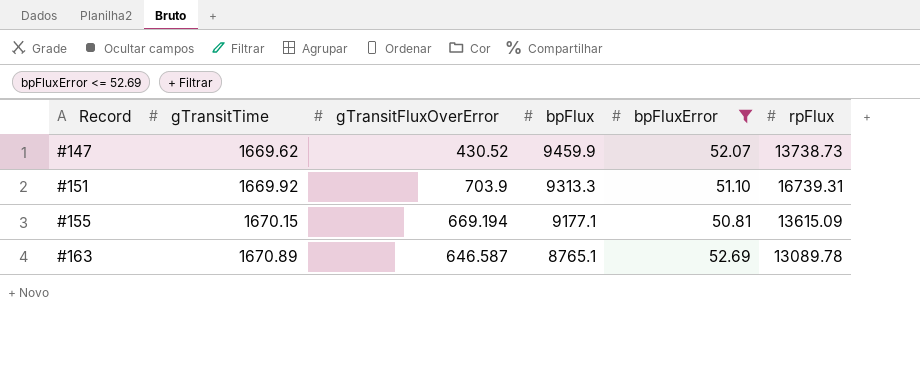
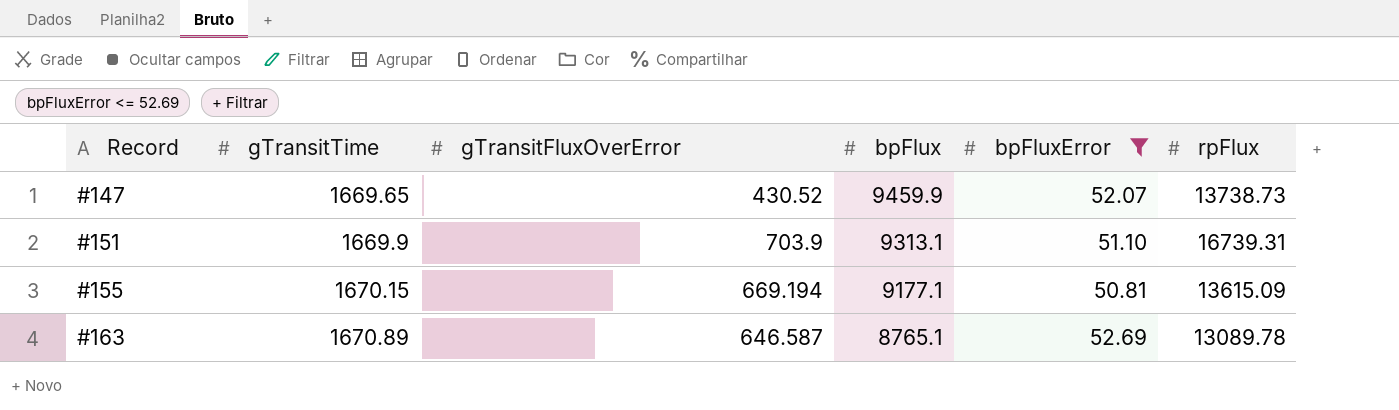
#147 | gTransitTime: 1669.62 -> 1669.65
#151 | gTransitTime: 1669.92 -> 1669.9
#151 | bpFlux: 9313.3 -> 9313.1

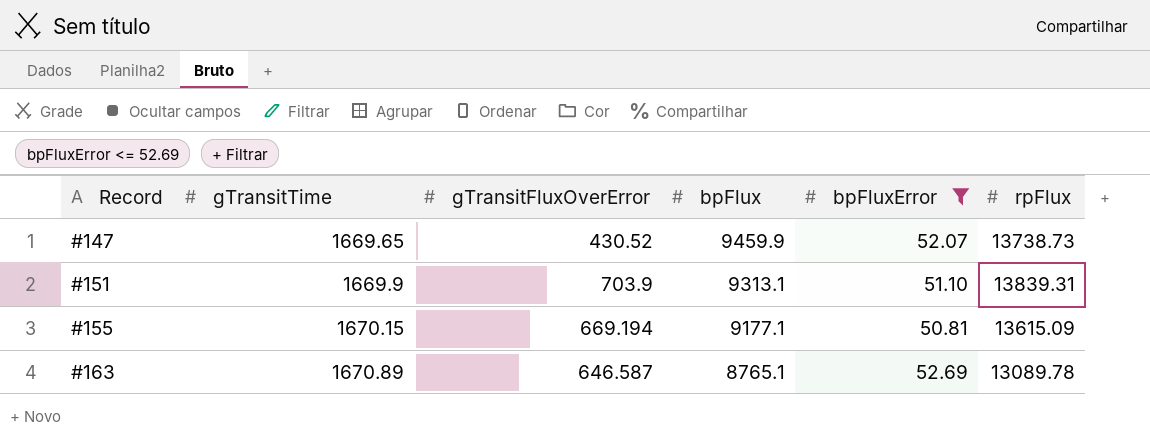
#151 | rpFlux: 16739.31 -> 13839.31

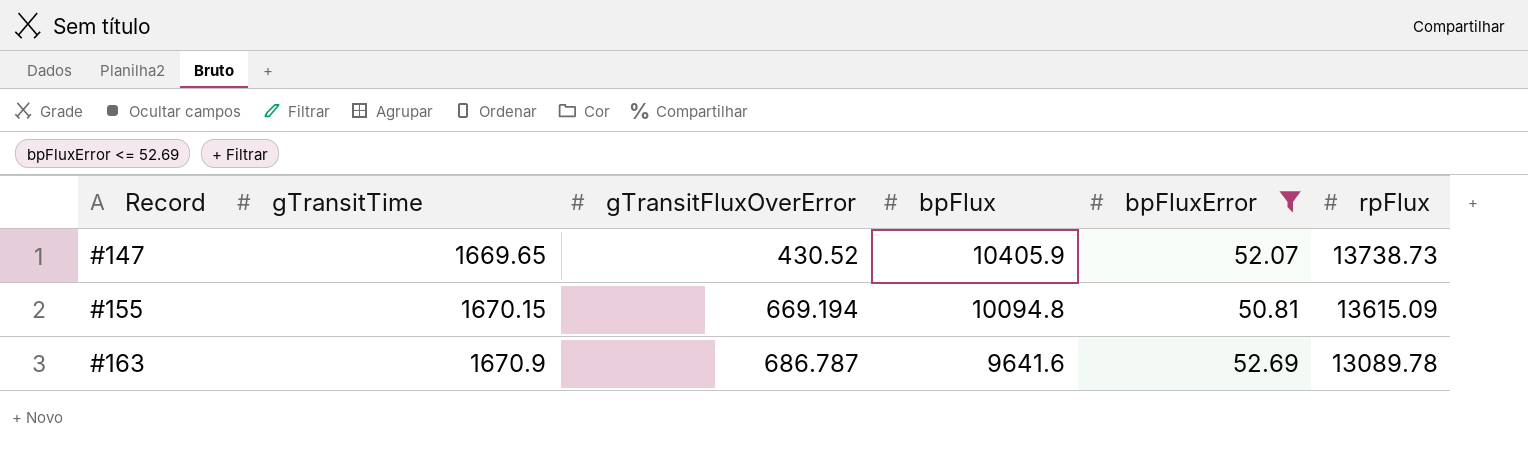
row #151: 1669.9 | 703.9 | 9313.1 | 51.10 | 13839.31 -> none
#147 | bpFlux: 9459.9 -> 10405.9
#155 | bpFlux: 9177.1 -> 10094.8
#163 | gTransitTime: 1670.89 -> 1670.9
#163 | gTransitFluxOverError: 646.587 -> 686.787
#163 | bpFlux: 8765.1 -> 9641.6

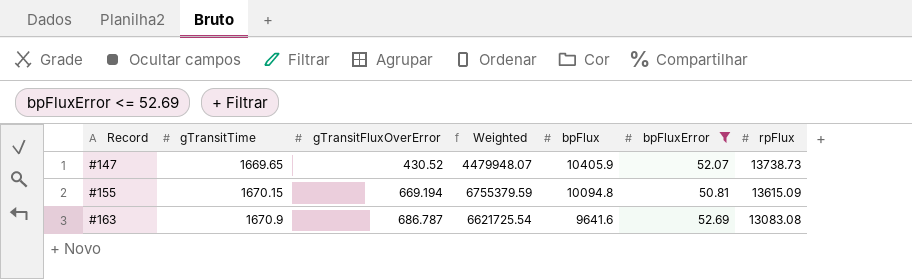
column Weighted | formula: none -> [gTransitFluxOverError] * [bpFlux]
#163 | rpFlux: 13089.78 -> 13083.08

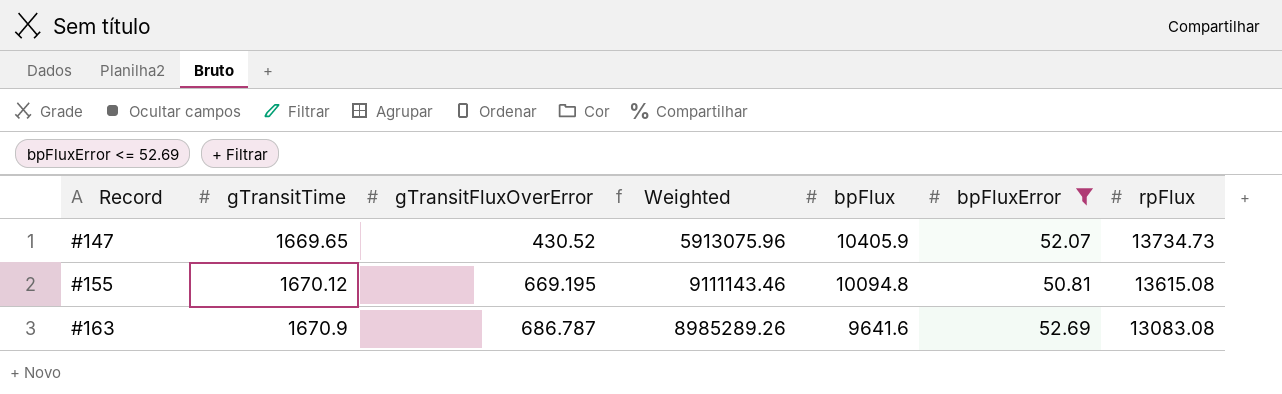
column Weighted | formula: [gTransitFluxOverError] * [bpFlux] -> [gTransitFluxOverError] * [rpFlux]
#147 | rpFlux: 13738.73 -> 13734.73
#155 | gTransitTime: 1670.15 -> 1670.12
#155 | gTransitFluxOverError: 669.194 -> 669.195
#155 | rpFlux: 13615.09 -> 13615.08

